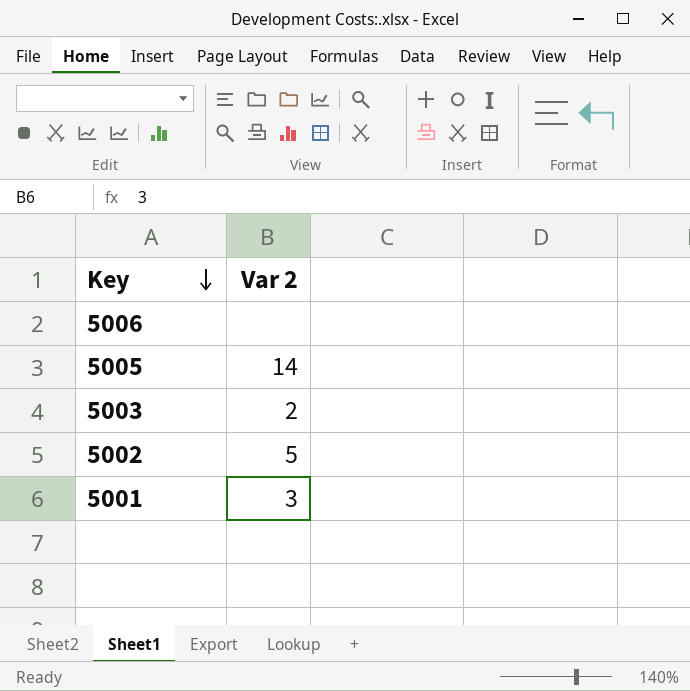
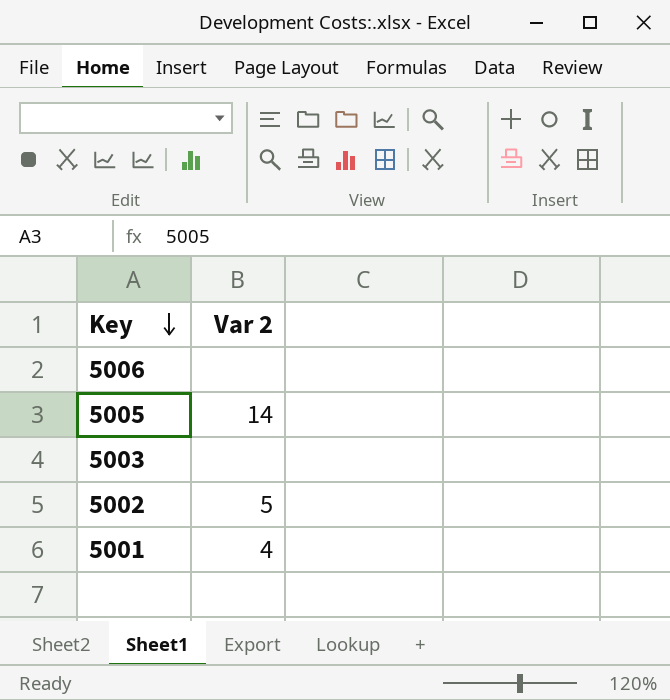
5003 | Var 2: 2 -> none
5001 | Var 2: 3 -> 4

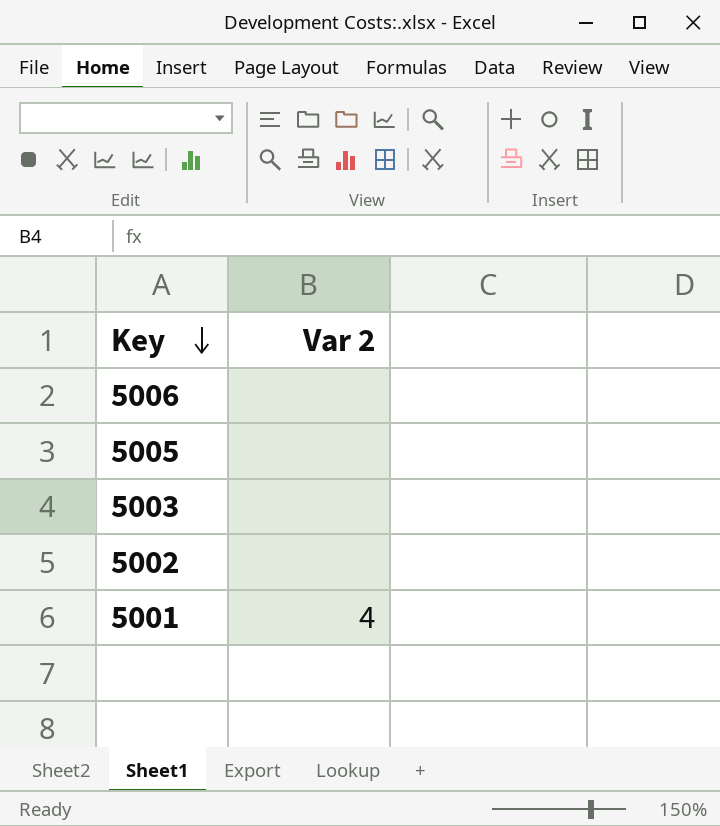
5005 | Var 2: 14 -> none
5002 | Var 2: 5 -> none

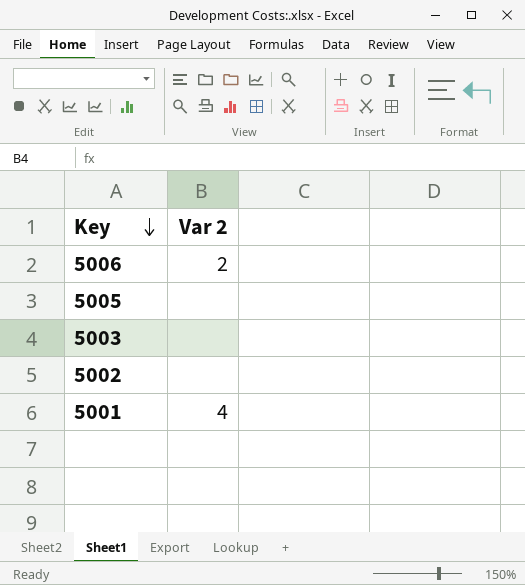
5006 | Var 2: none -> 2

